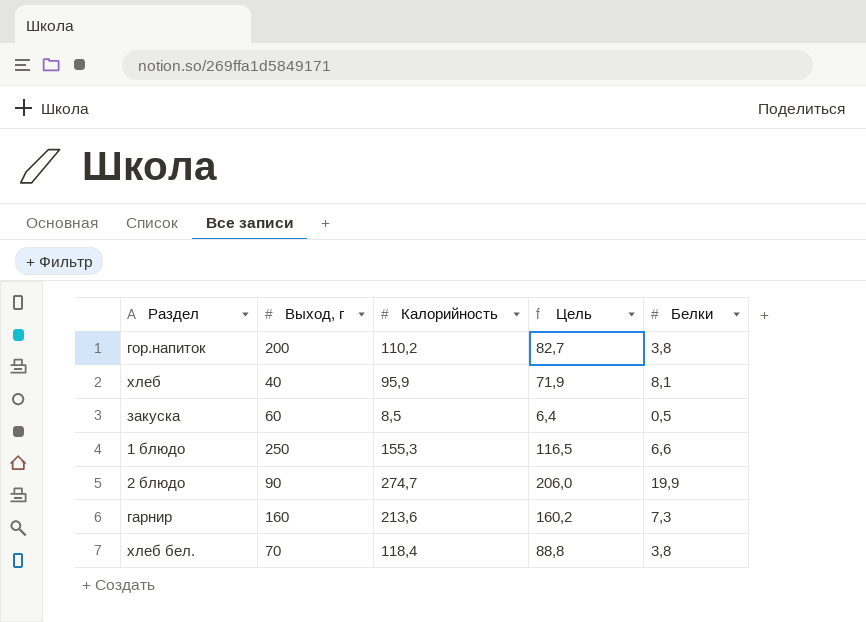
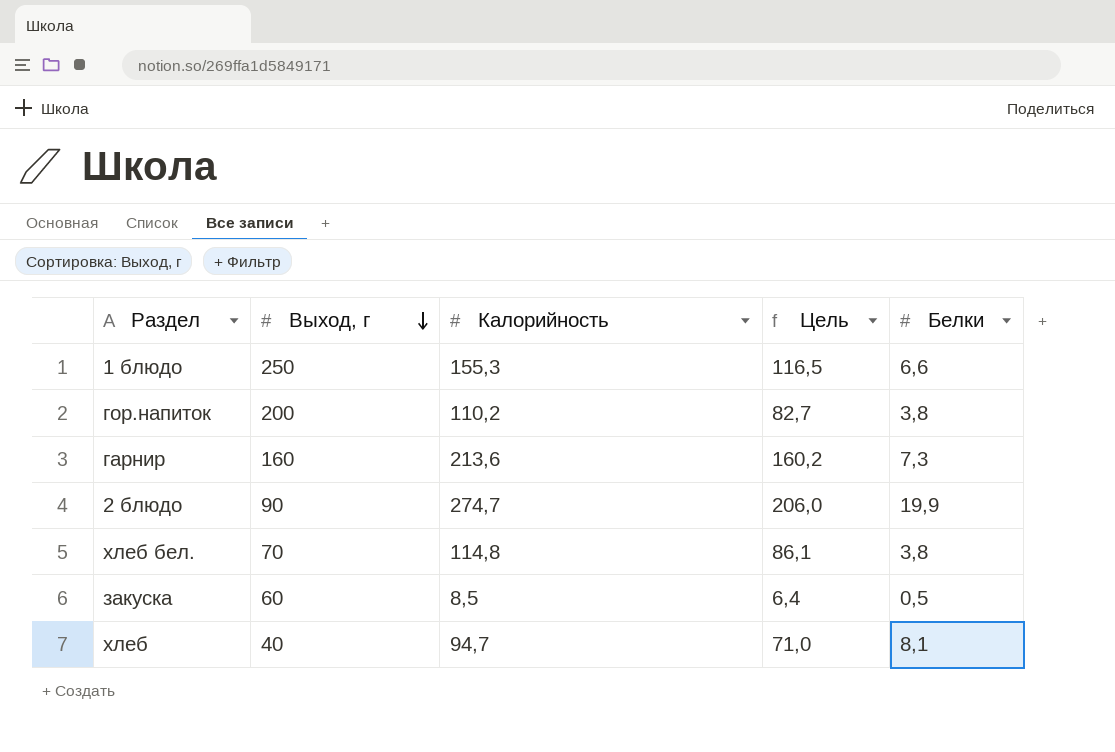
row order: none -> Выход, г descending
хлеб бел. | Калорийность: 118,4 -> 114,8
хлеб бел. | Цель: 88,8 -> 86,1
хлеб | Калорийность: 95,9 -> 94,7
хлеб | Цель: 71,9 -> 71,0

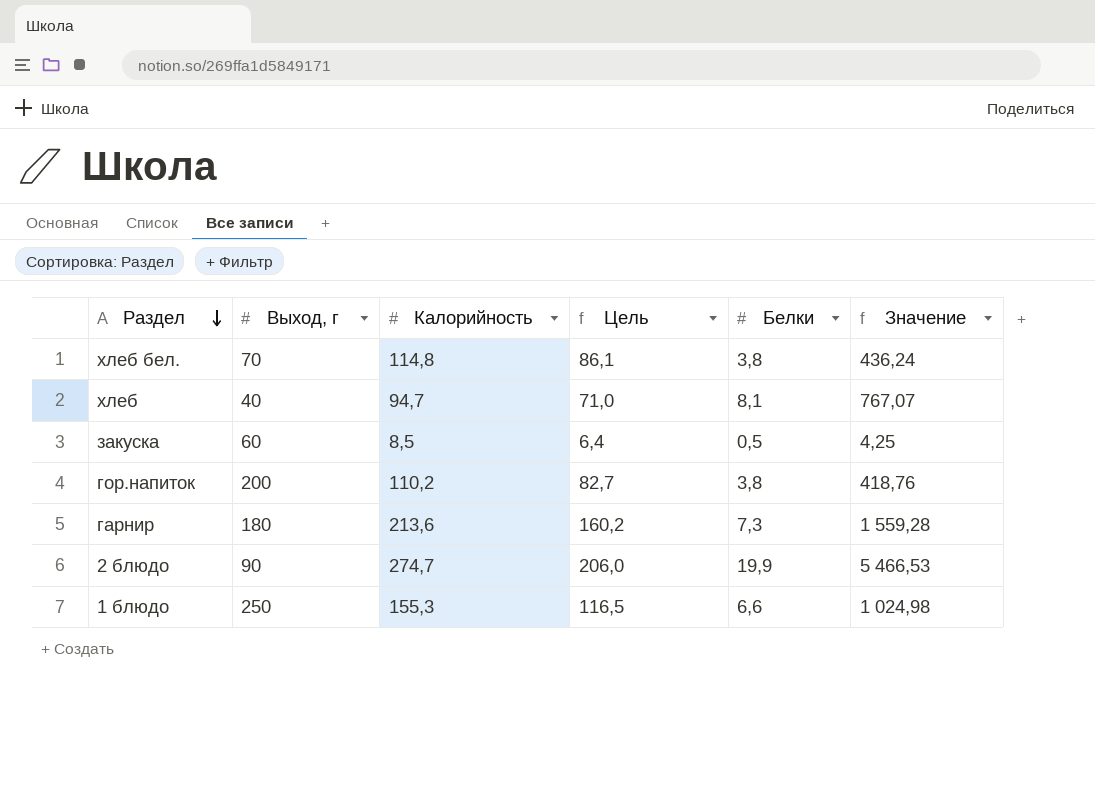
row order: Выход, г descending -> Раздел descending
column Значение | formula: none -> [Калорийность] * [Белки]
гарнир | Выход, г: 160 -> 180

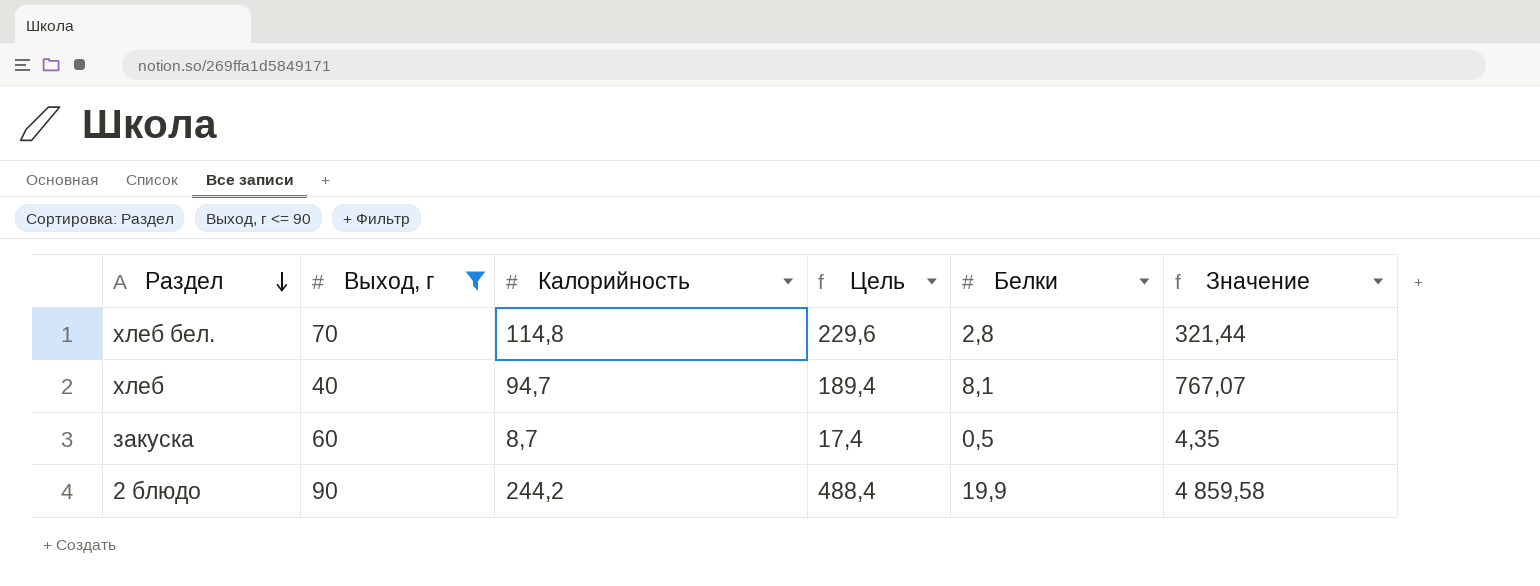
filter: none -> Выход, г <= 90
column Цель | formula: [Калорийность] * 0,75 -> [Калорийность] * 2
хлеб бел. | Белки: 3,8 -> 2,8
хлеб бел. | Значение: 436,24 -> 321,44
закуска | Калорийность: 8,5 -> 8,7
закуска | Значение: 4,25 -> 4,35
2 блюдо | Калорийность: 274,7 -> 244,2
2 блюдо | Значение: 5 466,53 -> 4 859,58

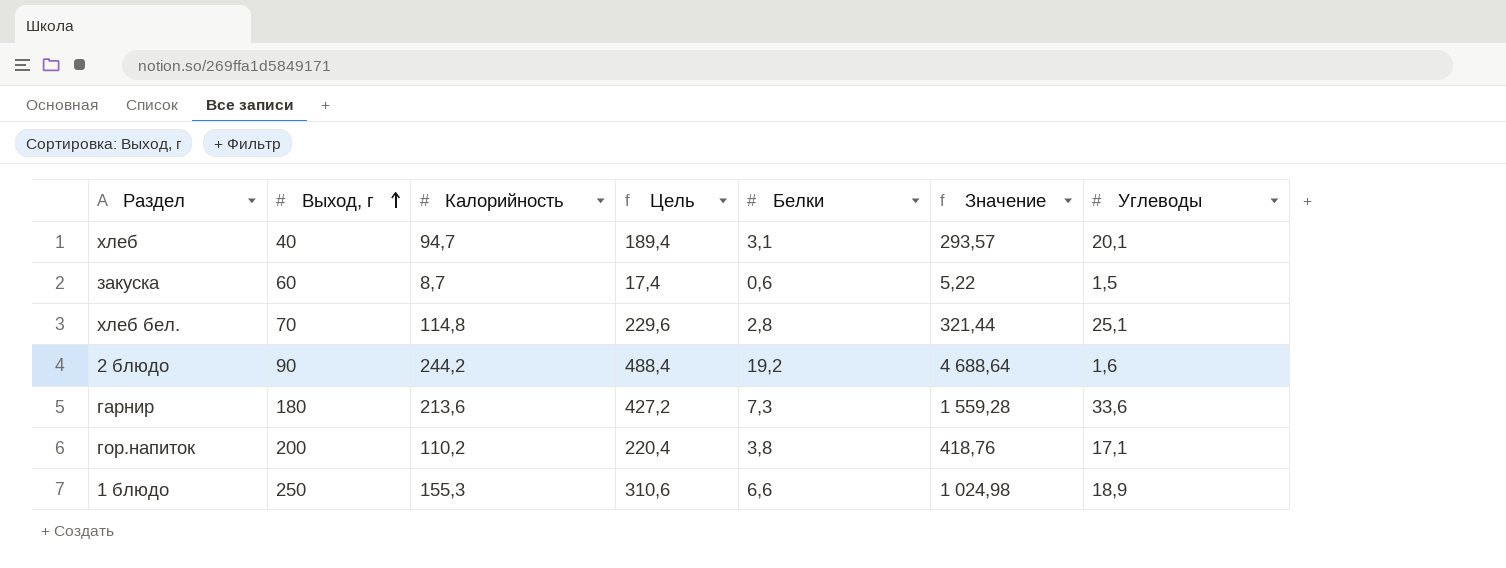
filter: Выход, г <= 90 -> none
row order: Раздел descending -> Выход, г ascending
column Углеводы | position: none -> 7
хлеб | Белки: 8,1 -> 3,1
хлеб | Значение: 767,07 -> 293,57
закуска | Белки: 0,5 -> 0,6
закуска | Значение: 4,35 -> 5,22
2 блюдо | Белки: 19,9 -> 19,2
2 блюдо | Значение: 4 859,58 -> 4 688,64

